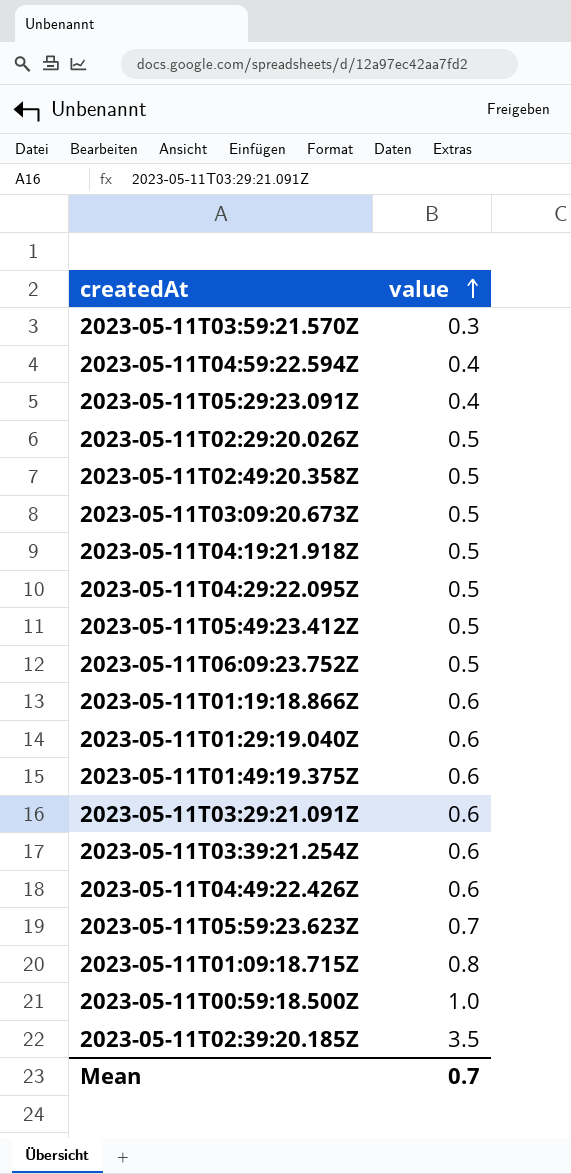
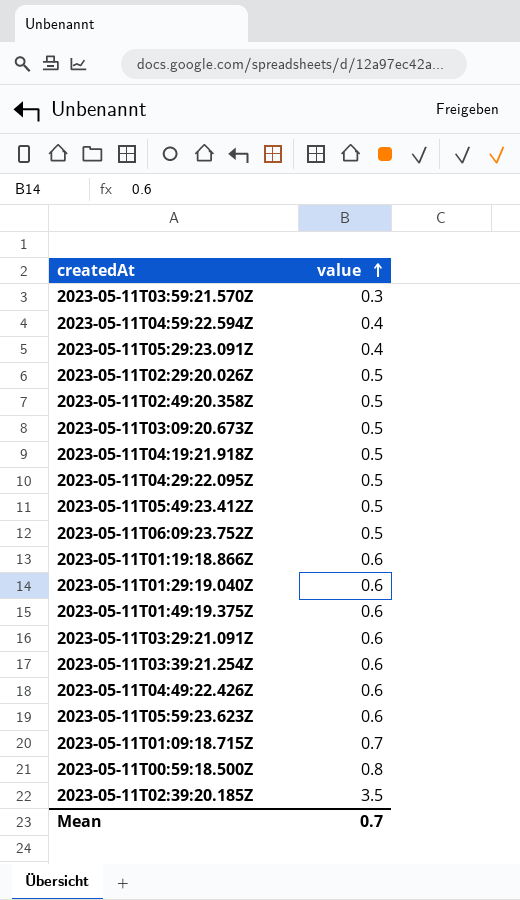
2023-05-11T05:59:23.623Z | value: 0.7 -> 0.6
2023-05-11T01:09:18.715Z | value: 0.8 -> 0.7
2023-05-11T00:59:18.500Z | value: 1.0 -> 0.8

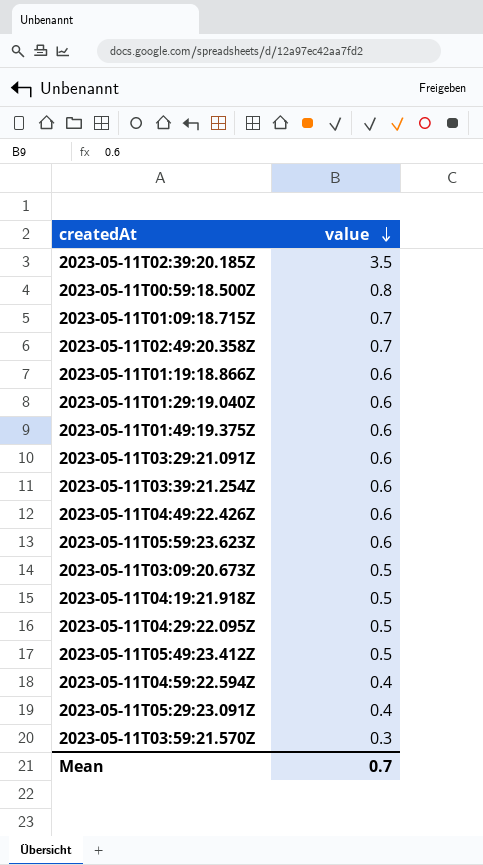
row order: value ascending -> value descending
row 2023-05-11T02:29:20.026Z: 0.5 -> none
row 2023-05-11T06:09:23.752Z: 0.5 -> none
2023-05-11T02:49:20.358Z | value: 0.5 -> 0.7

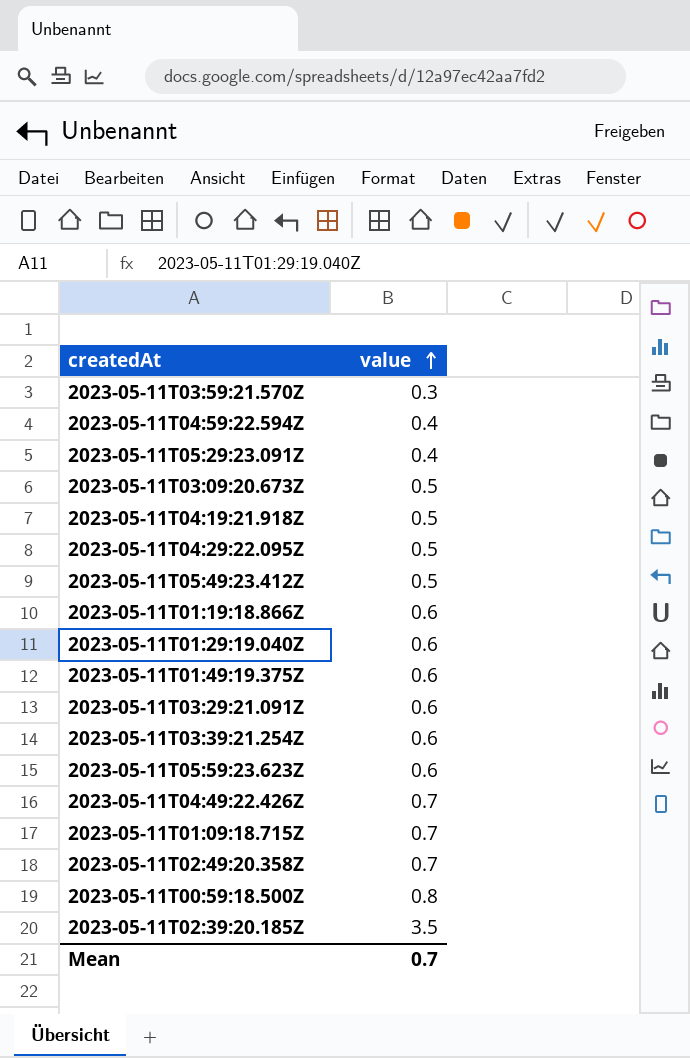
row order: value descending -> value ascending
2023-05-11T04:49:22.426Z | value: 0.6 -> 0.7

